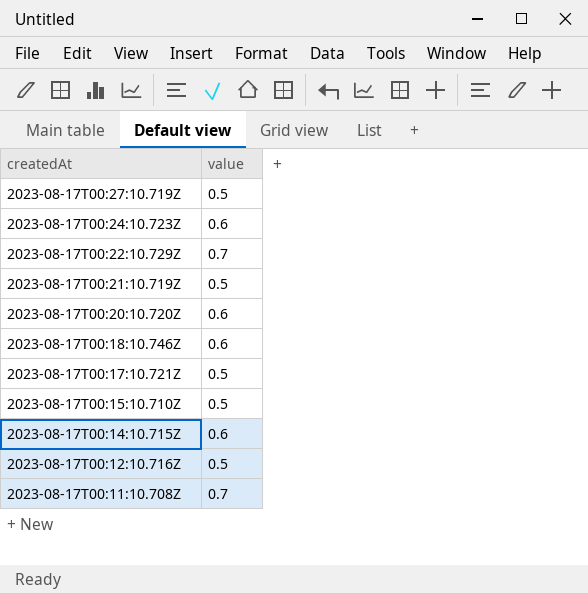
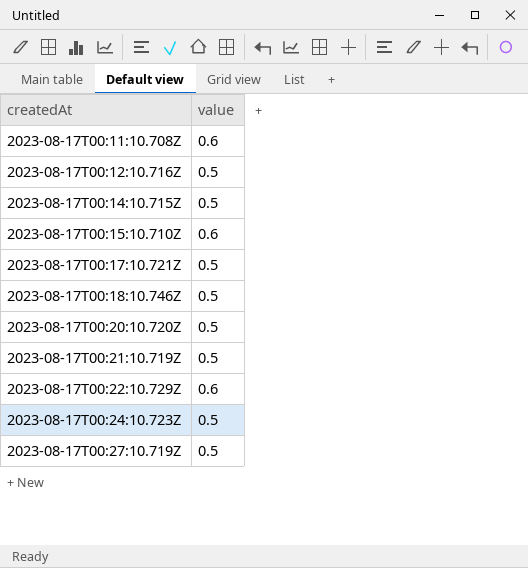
row order: createdAt descending -> createdAt ascending
2023-08-17T00:11:10.708Z | value: 0.7 -> 0.6
2023-08-17T00:14:10.715Z | value: 0.6 -> 0.5
2023-08-17T00:15:10.710Z | value: 0.5 -> 0.6
2023-08-17T00:18:10.746Z | value: 0.6 -> 0.5
2023-08-17T00:20:10.720Z | value: 0.6 -> 0.5
2023-08-17T00:22:10.729Z | value: 0.7 -> 0.6
2023-08-17T00:24:10.723Z | value: 0.6 -> 0.5

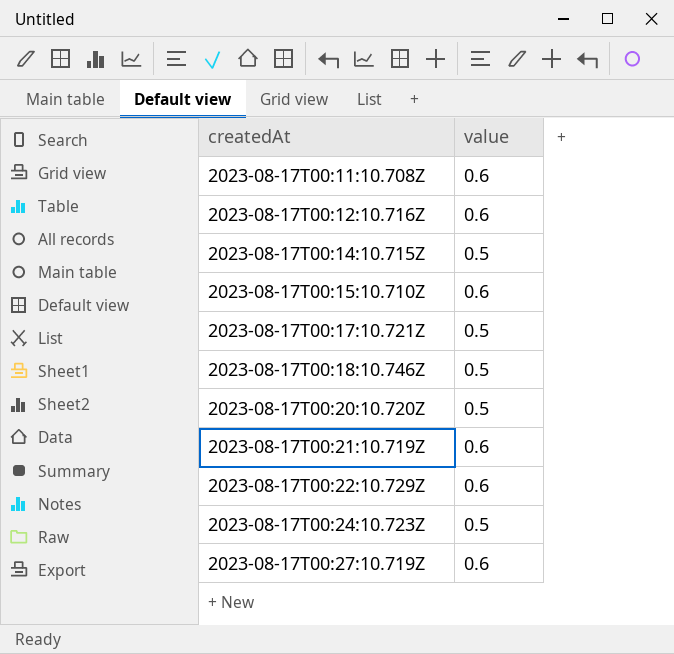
2023-08-17T00:12:10.716Z | value: 0.5 -> 0.6
2023-08-17T00:21:10.719Z | value: 0.5 -> 0.6
2023-08-17T00:27:10.719Z | value: 0.5 -> 0.6

